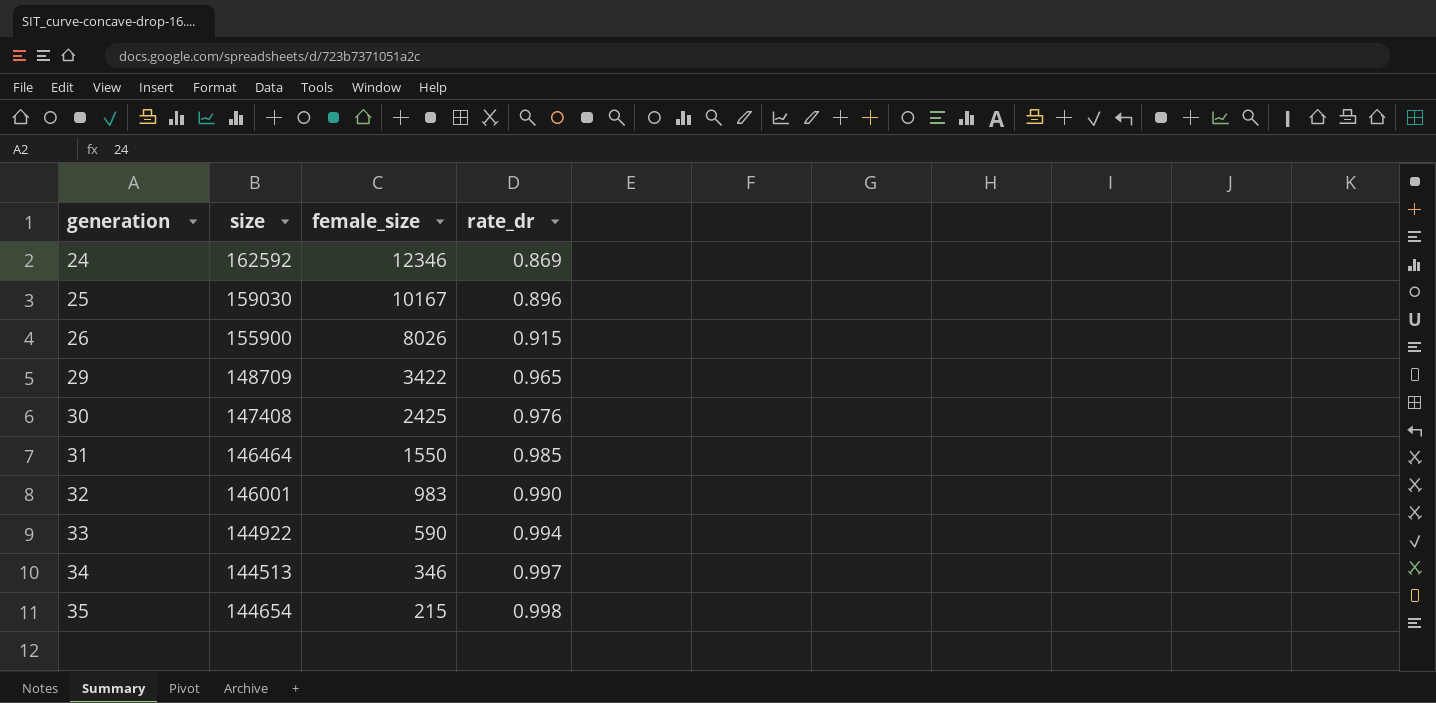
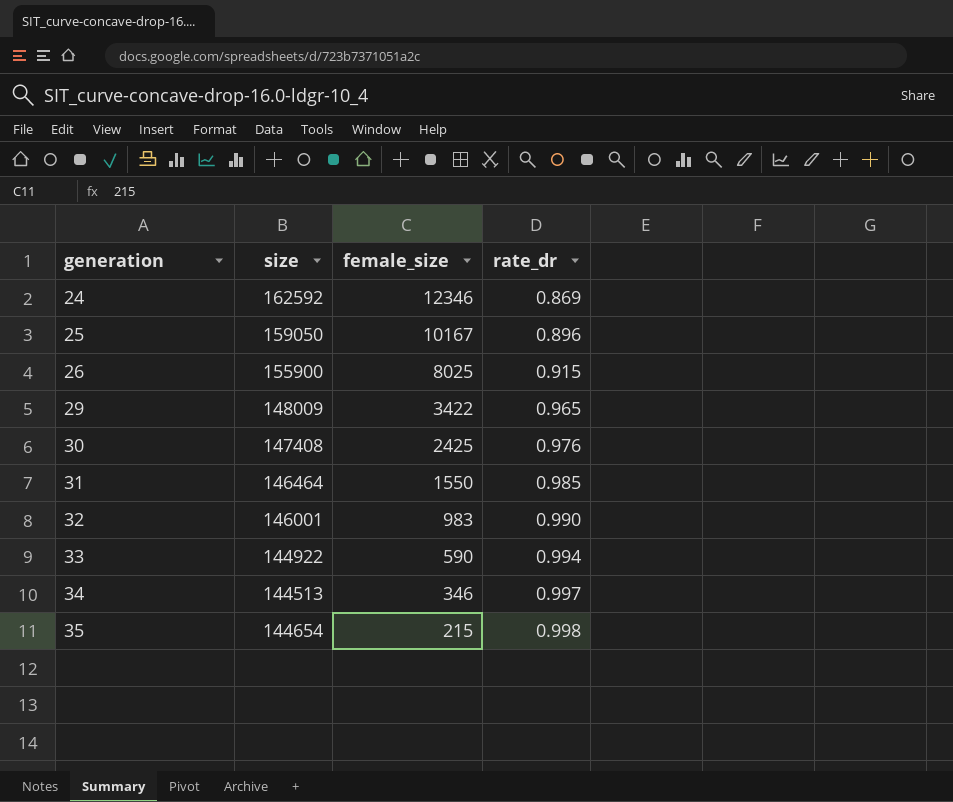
25 | size: 159030 -> 159050
26 | female_size: 8026 -> 8025
29 | size: 148709 -> 148009

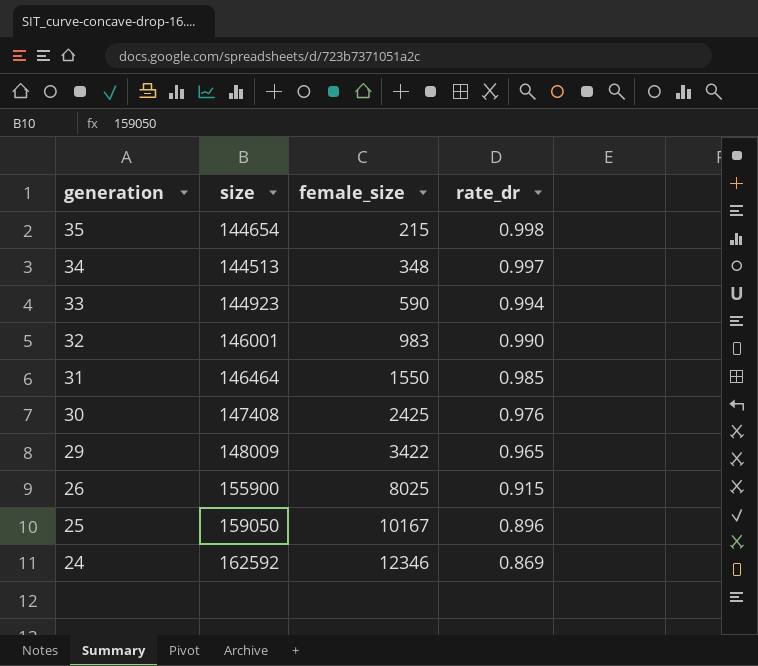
row order: generation ascending -> generation descending
34 | female_size: 346 -> 348
33 | size: 144922 -> 144923

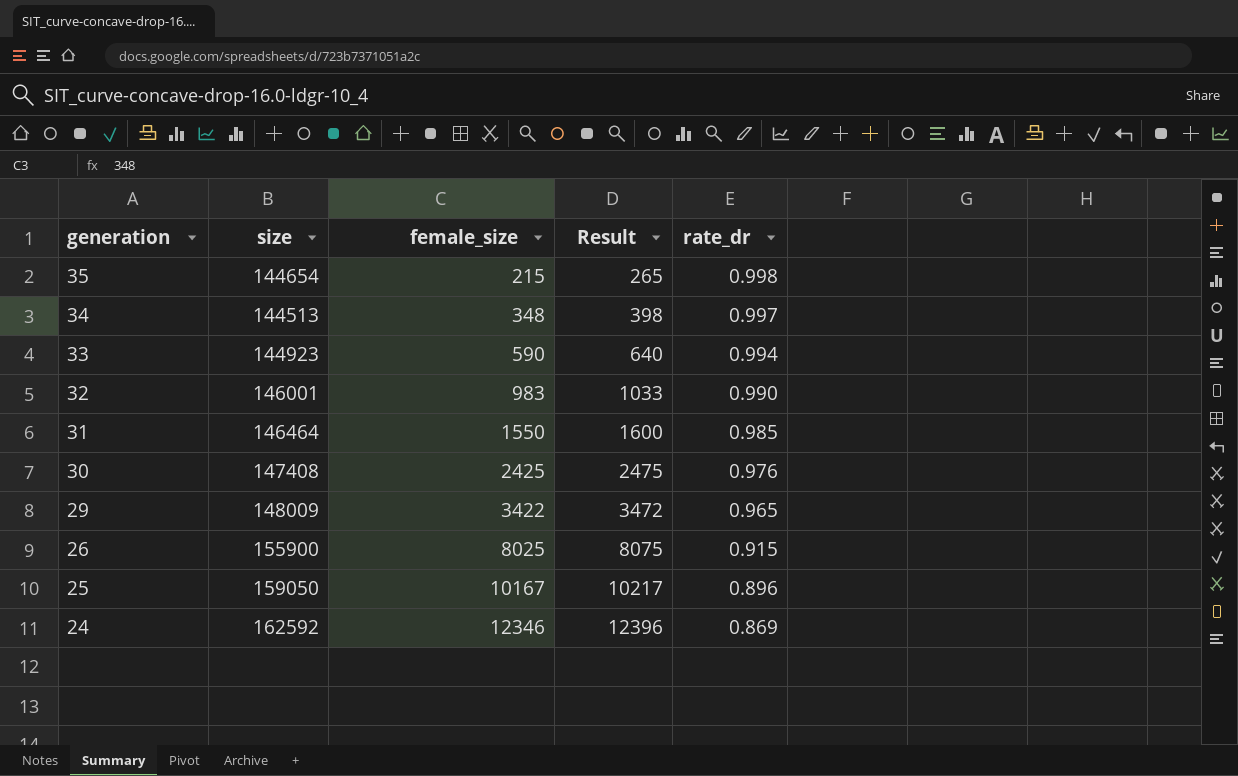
column Result | formula: none -> [female_size] + 50

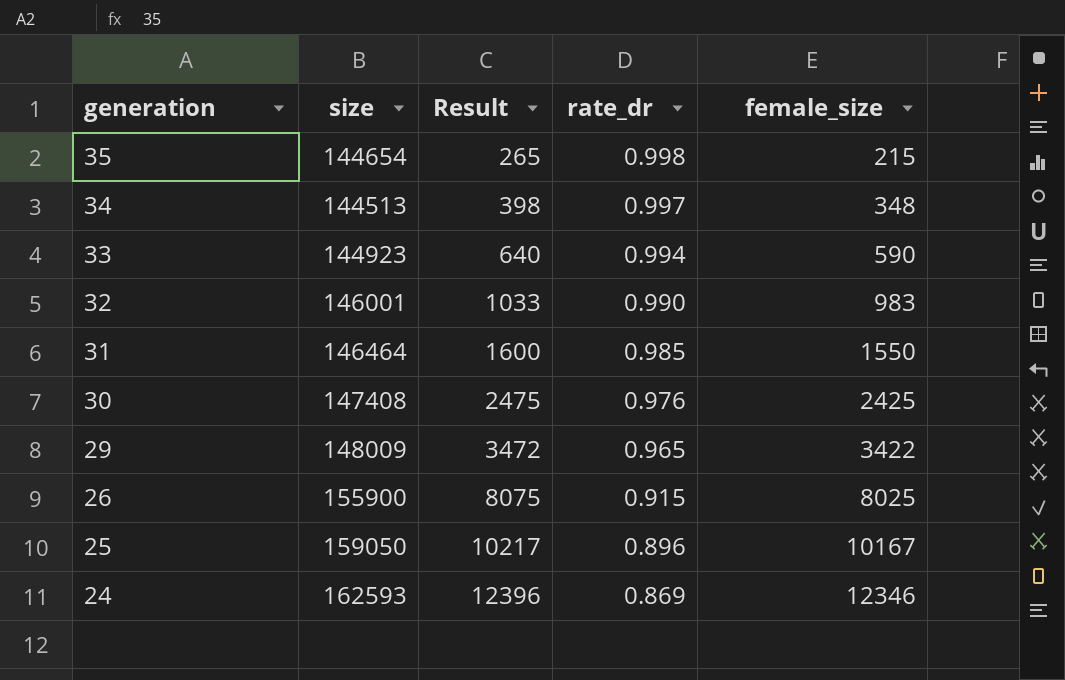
column female_size | position: 3 -> 5
24 | size: 162592 -> 162593

